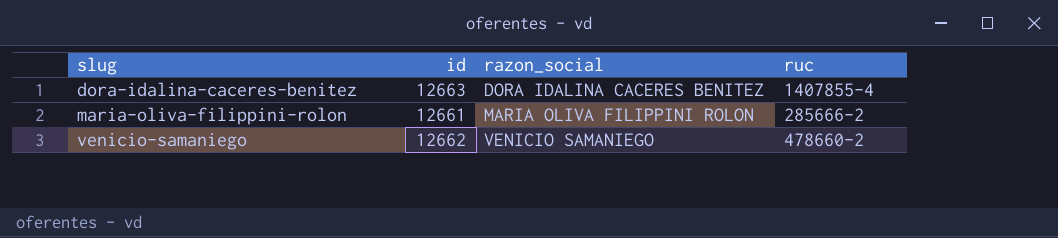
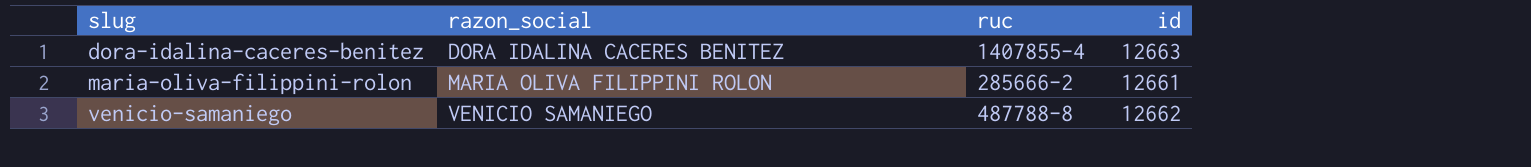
column id | position: 2 -> 4
venicio-samaniego | ruc: 478660-2 -> 487788-8

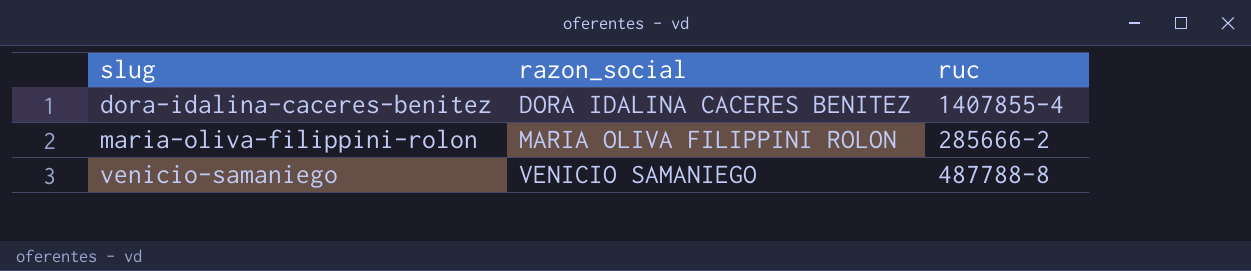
column id | position: 4 -> none

